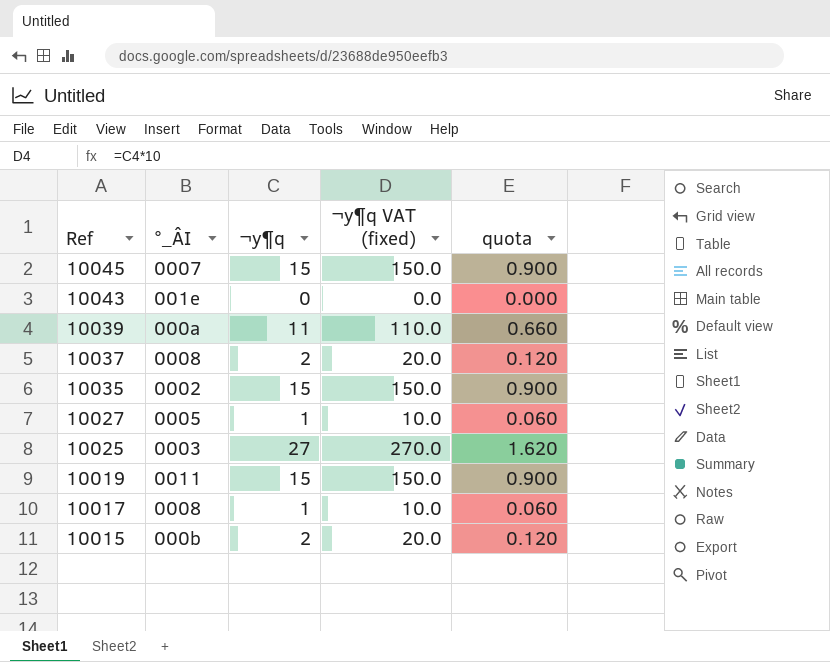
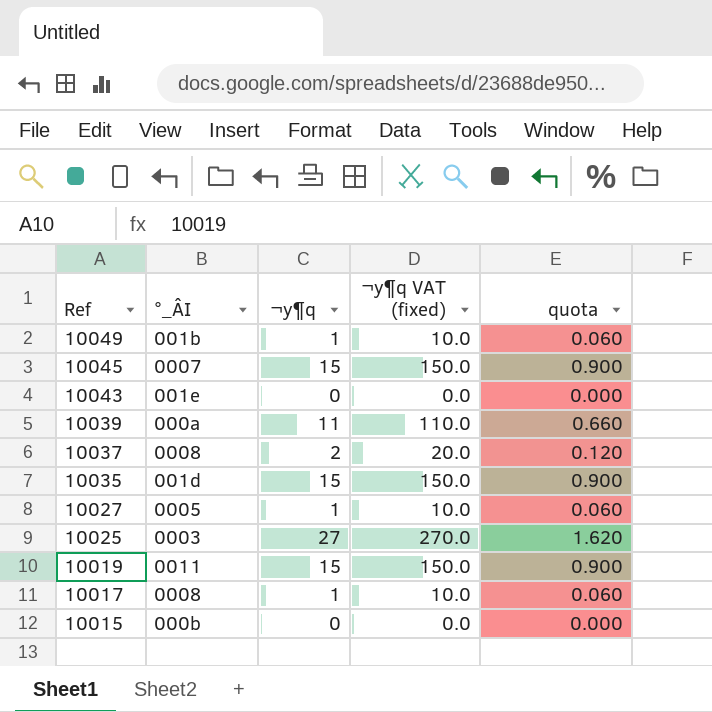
row 10049: none -> 001b | 1 | 10.0 | 0.060
10035 | °_ÂI: 0002 -> 001d
10015 | ¬y¶q: 2 -> 0
10015 | ¬y¶q VAT (fixed): 20.0 -> 0.0
10015 | quota: 0.120 -> 0.000

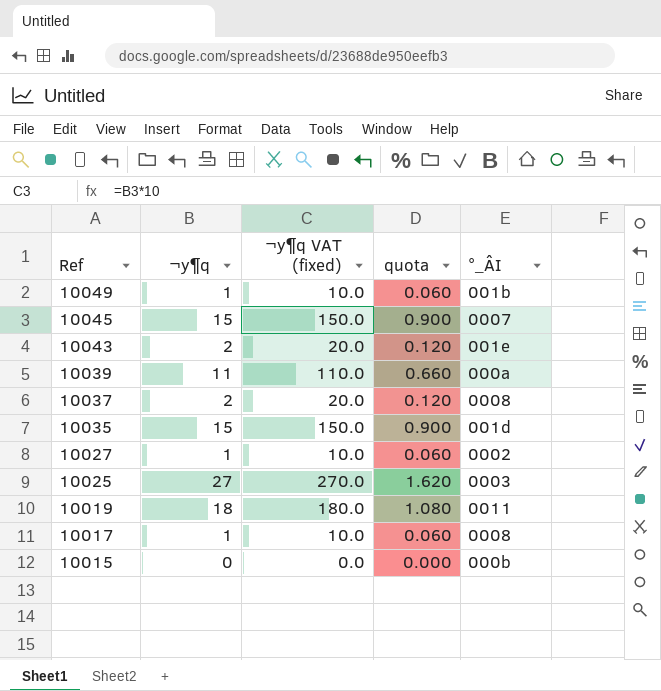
column °_ÂI | position: 2 -> 5
10043 | ¬y¶q: 0 -> 2
10043 | ¬y¶q VAT (fixed): 0.0 -> 20.0
10043 | quota: 0.000 -> 0.120
10027 | °_ÂI: 0005 -> 0002
10019 | ¬y¶q: 15 -> 18
10019 | ¬y¶q VAT (fixed): 150.0 -> 180.0
10019 | quota: 0.900 -> 1.080

